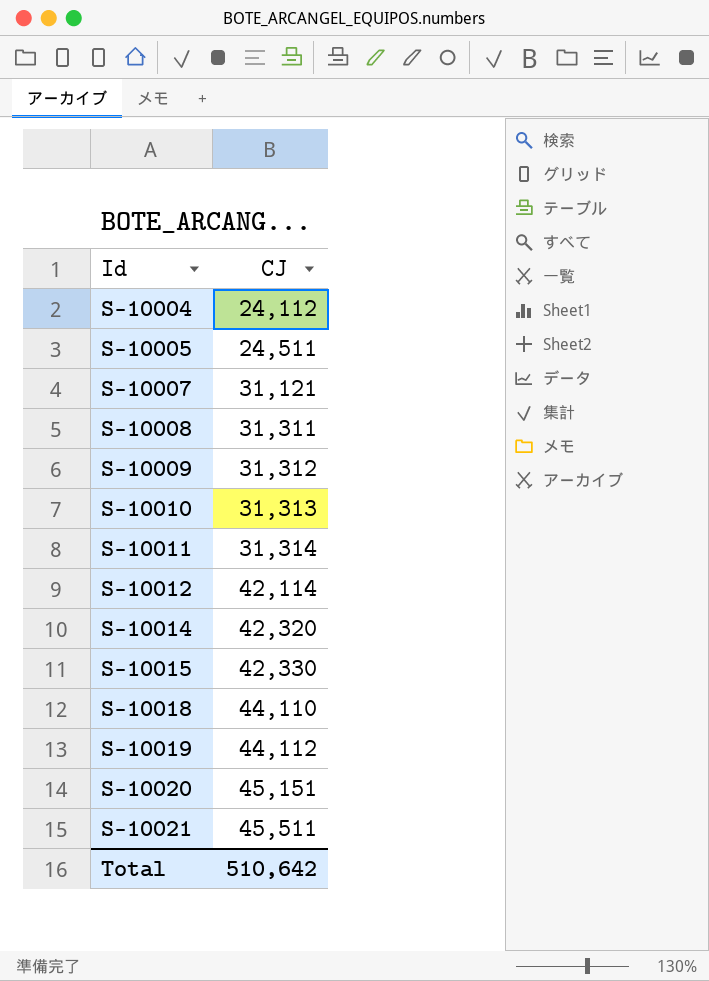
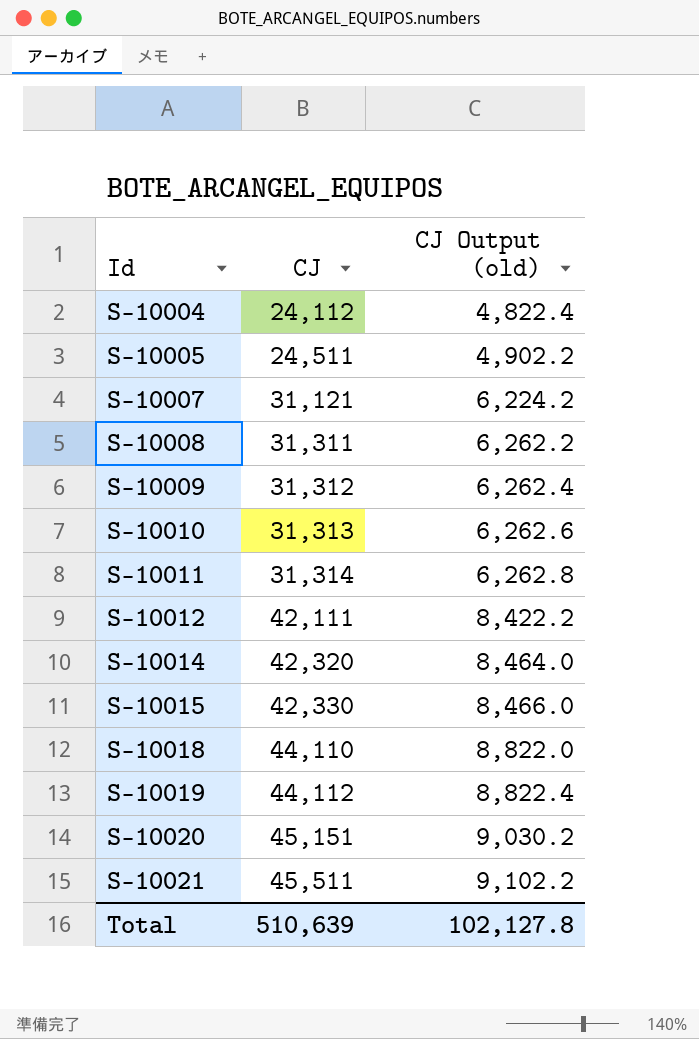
column CJ Output (old) | formula: none -> [CJ] * 0.2
S-10012 | CJ: 42,114 -> 42,111
Total | CJ: 510,642 -> 510,639

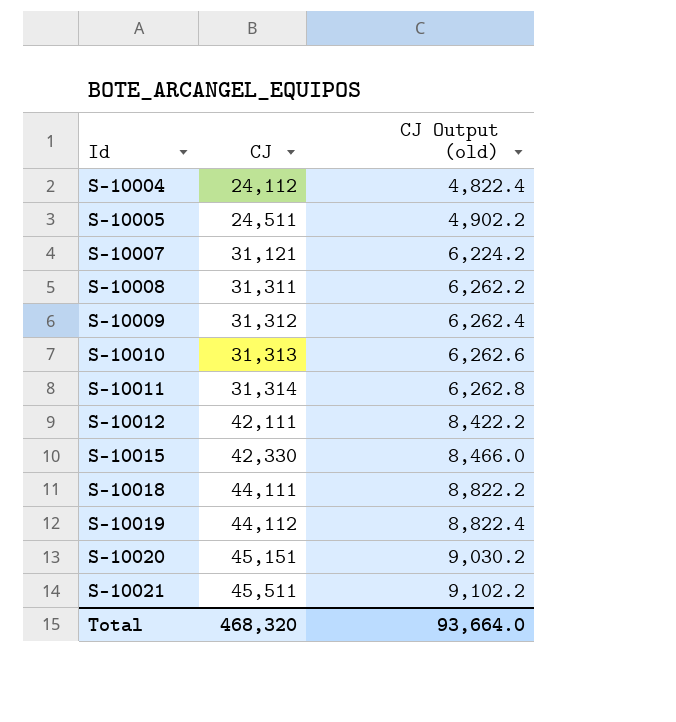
row S-10014: 42,320 | 8,464.0 -> none
S-10018 | CJ: 44,110 -> 44,111
S-10018 | CJ Output (old): 8,822.0 -> 8,822.2
Total | CJ: 510,639 -> 468,320
Total | CJ Output (old): 102,127.8 -> 93,664.0

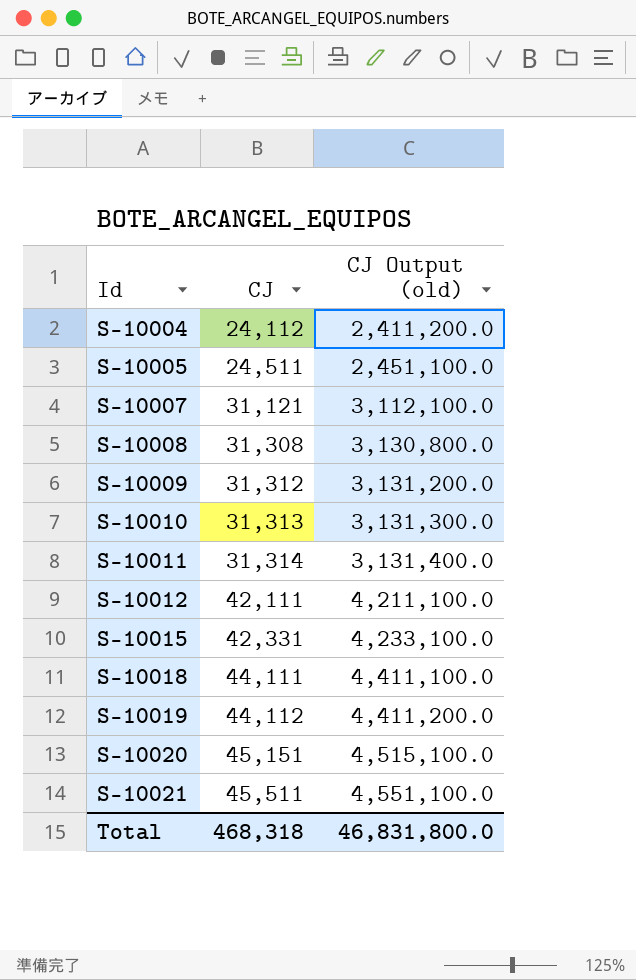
column CJ Output (old) | formula: [CJ] * 0.2 -> [CJ] * 100
S-10008 | CJ: 31,311 -> 31,308
S-10015 | CJ: 42,330 -> 42,331
Total | CJ: 468,320 -> 468,318
Total | CJ Output (old): 93,664.0 -> 46,831,800.0

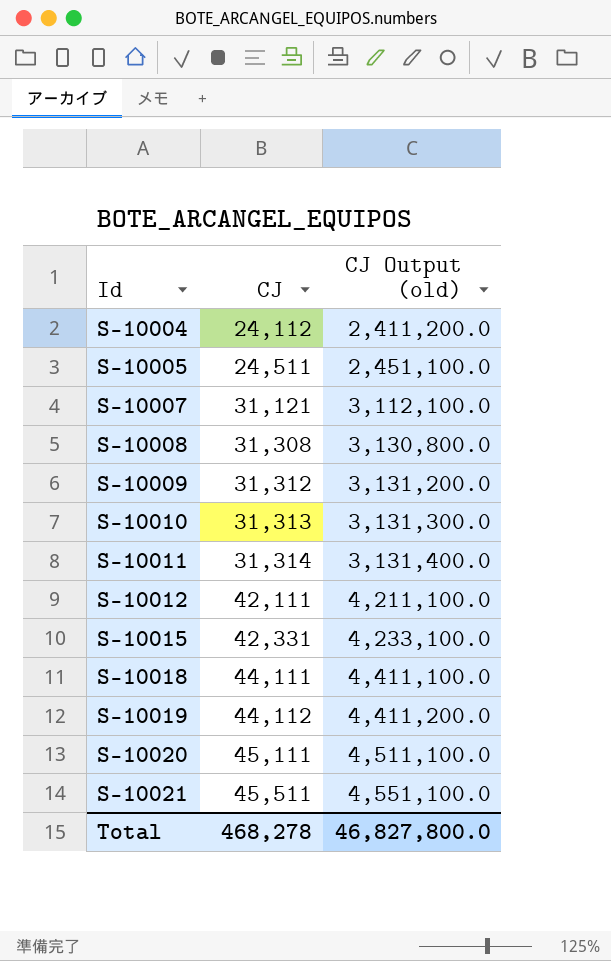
S-10020 | CJ: 45,151 -> 45,111
S-10020 | CJ Output (old): 4,515,100.0 -> 4,511,100.0
Total | CJ: 468,318 -> 468,278
Total | CJ Output (old): 46,831,800.0 -> 46,827,800.0

